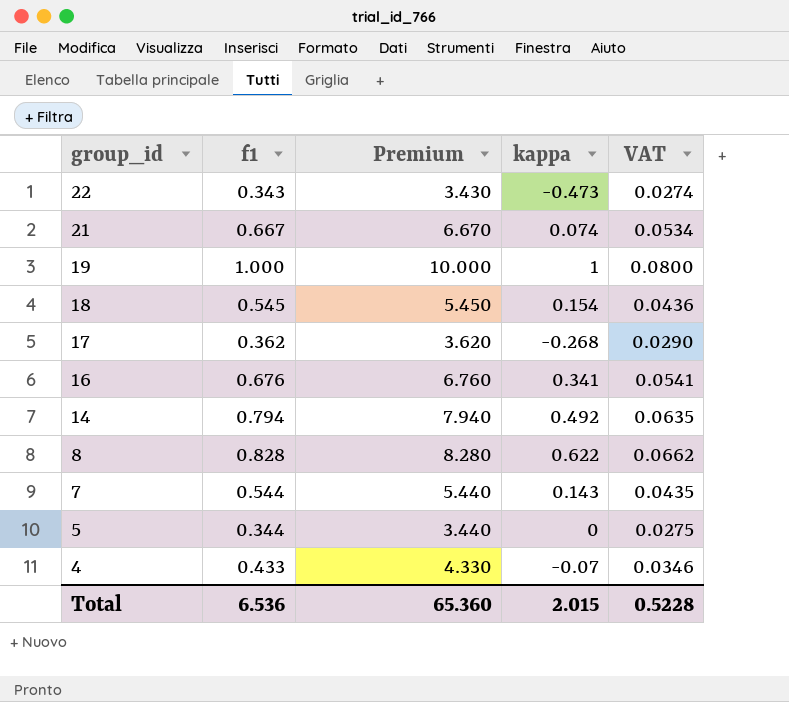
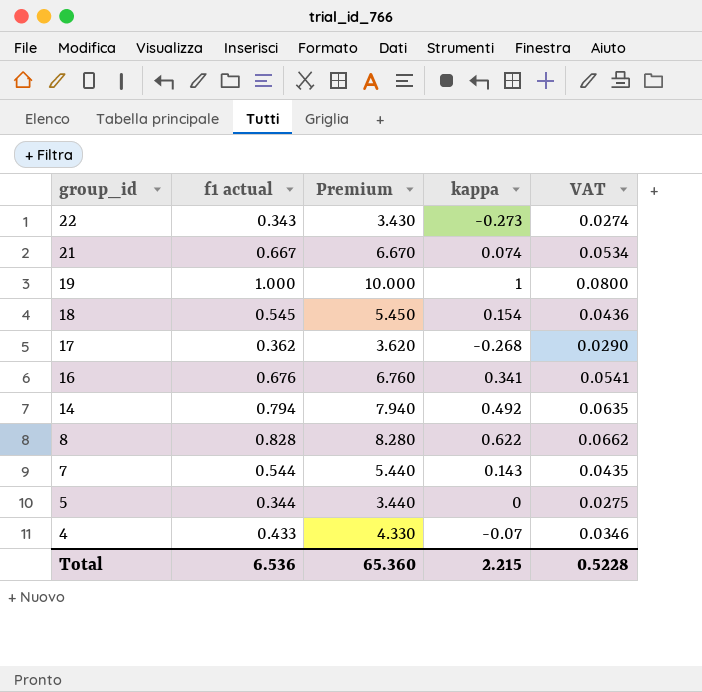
column name: f1 -> f1 actual
22 | kappa: -0.473 -> -0.273
Total | kappa: 2.015 -> 2.215

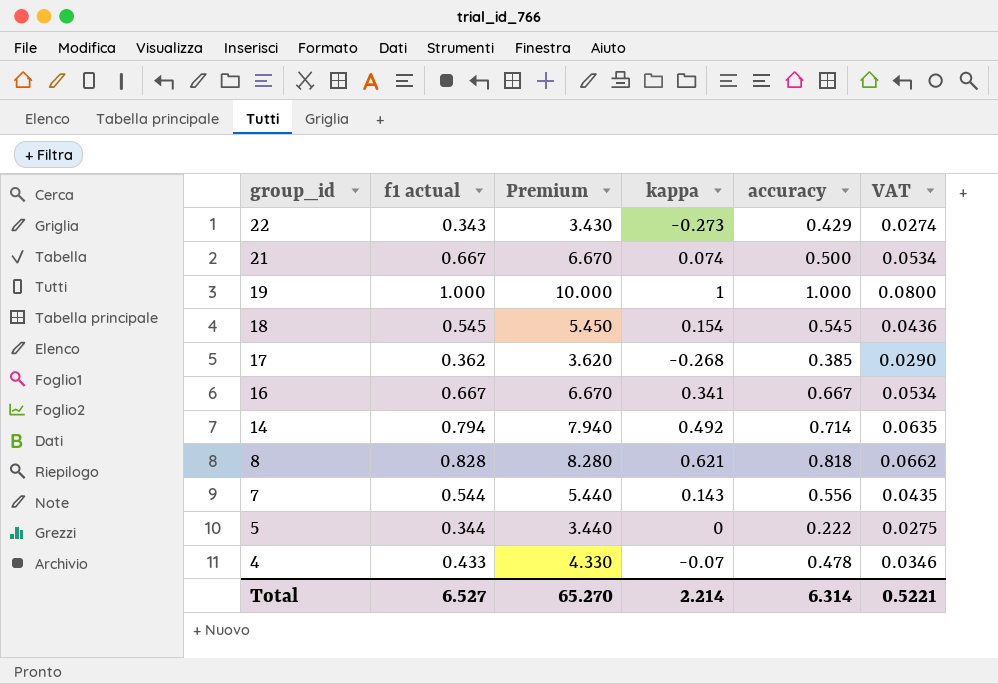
column accuracy | position: none -> 5
16 | f1 actual: 0.676 -> 0.667
16 | Premium: 6.760 -> 6.670
16 | VAT: 0.0541 -> 0.0534
8 | kappa: 0.622 -> 0.621
Total | f1 actual: 6.536 -> 6.527
Total | Premium: 65.360 -> 65.270
Total | kappa: 2.215 -> 2.214
Total | VAT: 0.5228 -> 0.5221

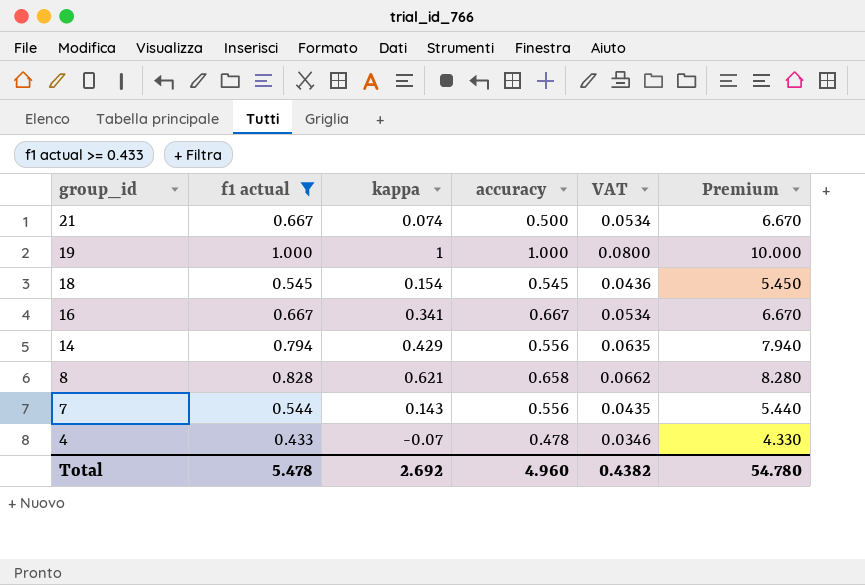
filter: none -> f1 actual >= 0.433
column Premium | position: 3 -> 6
14 | kappa: 0.492 -> 0.429
14 | accuracy: 0.714 -> 0.556
8 | accuracy: 0.818 -> 0.658
Total | f1 actual: 6.527 -> 5.478
Total | kappa: 2.214 -> 2.692
Total | accuracy: 6.314 -> 4.960
Total | VAT: 0.5221 -> 0.4382
Total | Premium: 65.270 -> 54.780

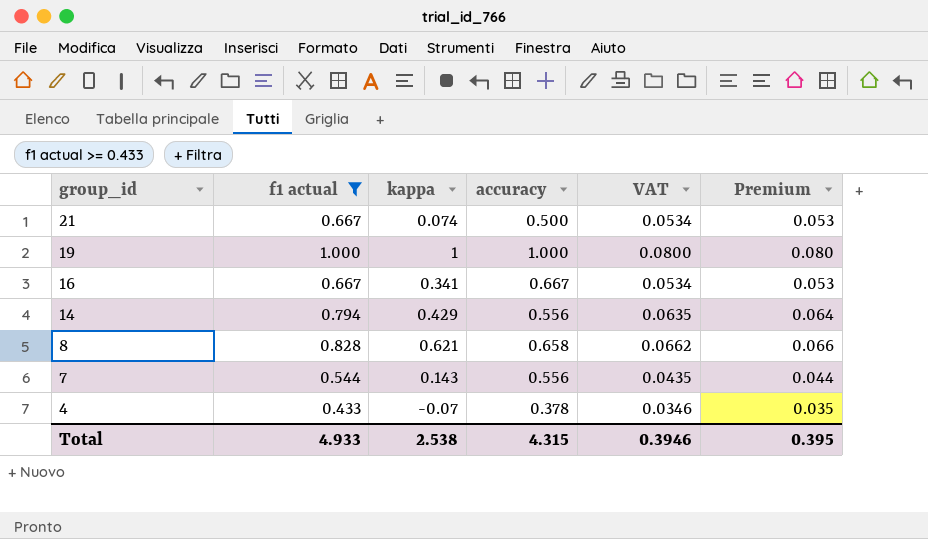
column Premium | formula: [f1 actual] * 10 -> [f1 actual] * 0.08
row 18: 0.545 | 0.154 | 0.545 | 0.0436 | 5.450 -> none
4 | accuracy: 0.478 -> 0.378
Total | f1 actual: 5.478 -> 4.933
Total | kappa: 2.692 -> 2.538
Total | accuracy: 4.960 -> 4.315
Total | VAT: 0.4382 -> 0.3946
Total | Premium: 54.780 -> 0.395

